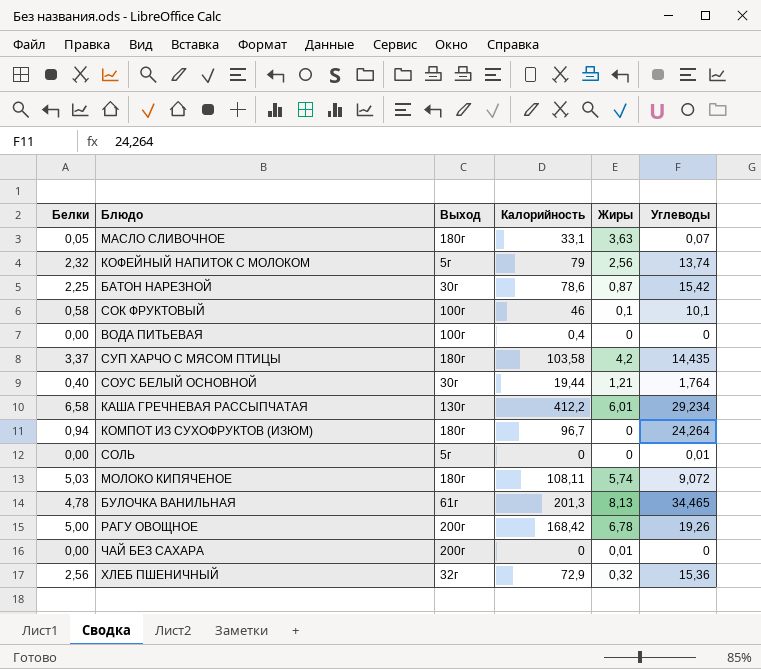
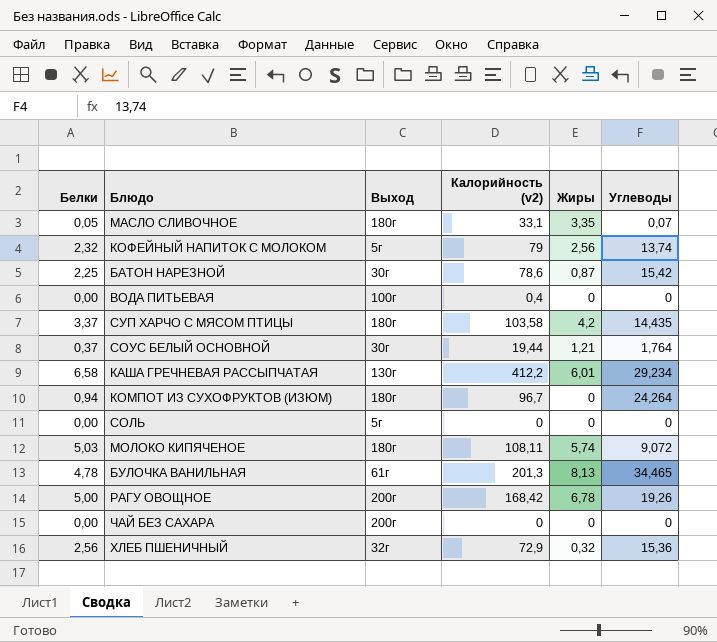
column name: Калорийность -> Калорийность (v2)
row СОК ФРУКТОВЫЙ: 0,58 | 100г | 46 | 0,1 | 10,1 -> none
МАСЛО СЛИВОЧНОЕ | Жиры: 3,63 -> 3,35
СОУС БЕЛЫЙ ОСНОВНОЙ | Белки: 0,40 -> 0,37
СОЛЬ | Углеводы: 0,01 -> 0
ЧАЙ БЕЗ САХАРА | Жиры: 0,01 -> 0

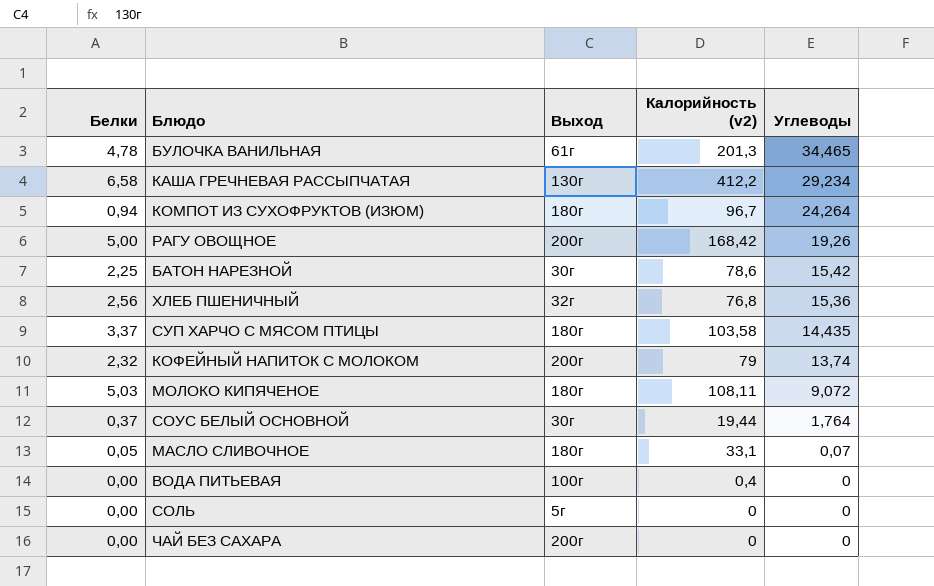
row order: none -> Углеводы descending
column Жиры | position: 5 -> none
ХЛЕБ ПШЕНИЧНЫЙ | Калорийность (v2): 72,9 -> 76,8
КОФЕЙНЫЙ НАПИТОК С МОЛОКОМ | Выход: 5г -> 200г

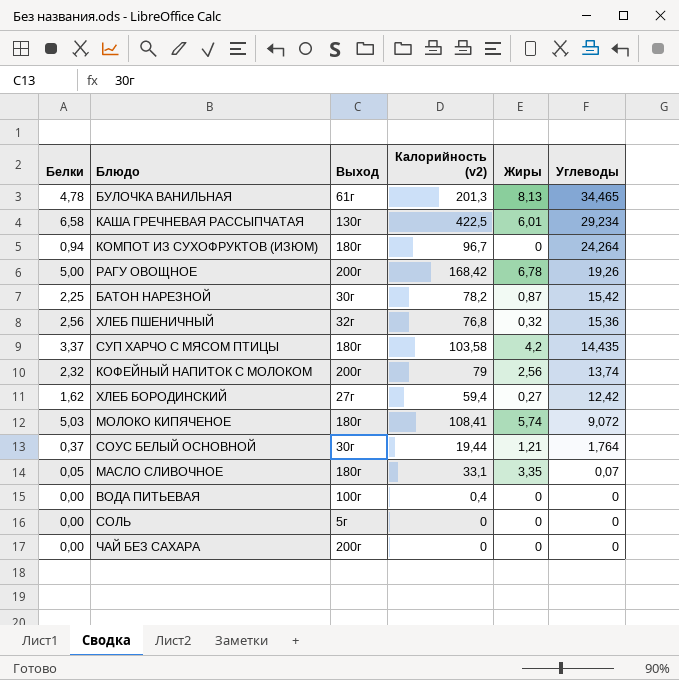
column Жиры | position: none -> 5
КАША ГРЕЧНЕВАЯ РАССЫПЧАТАЯ | Калорийность (v2): 412,2 -> 422,5
БАТОН НАРЕЗНОЙ | Калорийность (v2): 78,6 -> 78,2
row ХЛЕБ БОРОДИНСКИЙ: none -> 1,62 | 27г | 59,4 | 0,27 | 12,42
МОЛОКО КИПЯЧЕНОЕ | Калорийность (v2): 108,11 -> 108,41

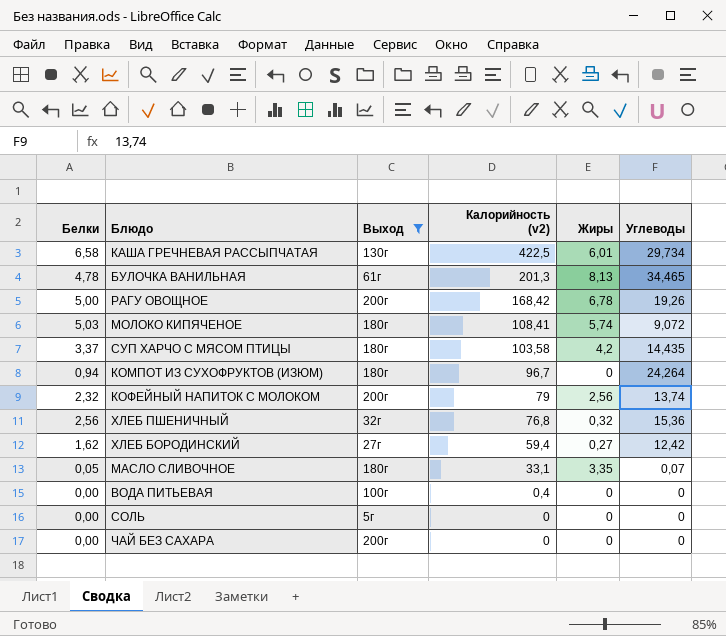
filter: none -> Выход != 30г
row order: Углеводы descending -> Калорийность (v2) descending
КАША ГРЕЧНЕВАЯ РАССЫПЧАТАЯ | Углеводы: 29,234 -> 29,734

